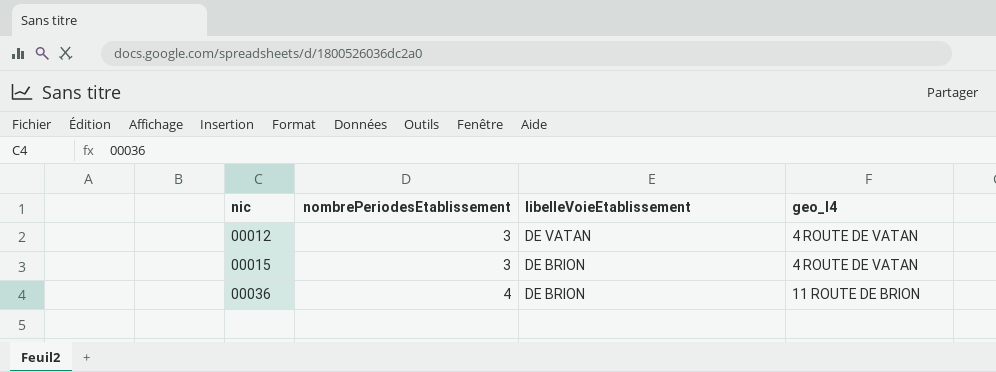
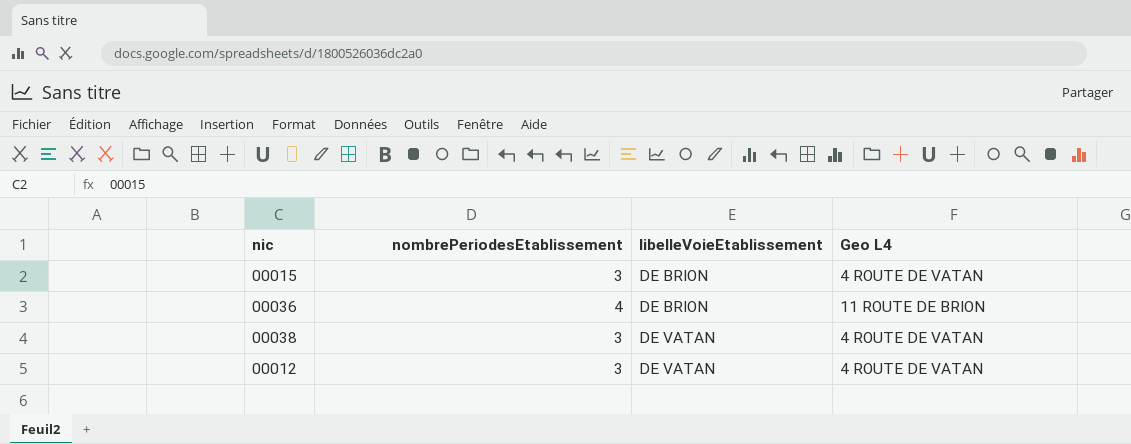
row order: nic ascending -> libelleVoieEtablissement ascending
column name: geo_l4 -> Geo L4
row 00038: none -> 3 | DE VATAN | 4 ROUTE DE VATAN

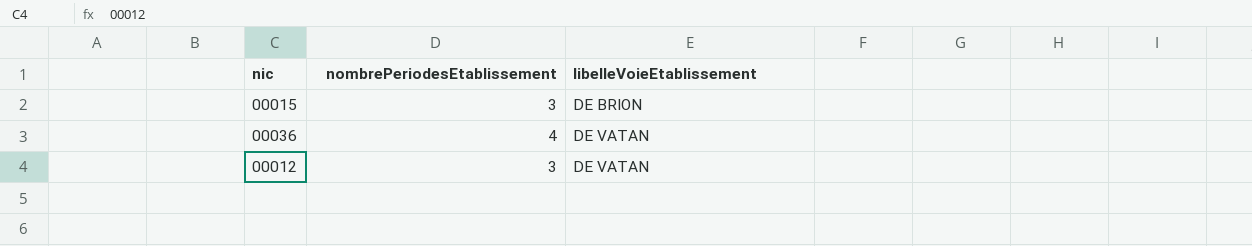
column Geo L4 | position: 4 -> none
row 00038: 3 | DE VATAN | 4 ROUTE DE VATAN -> none
00036 | libelleVoieEtablissement: DE BRION -> DE VATAN

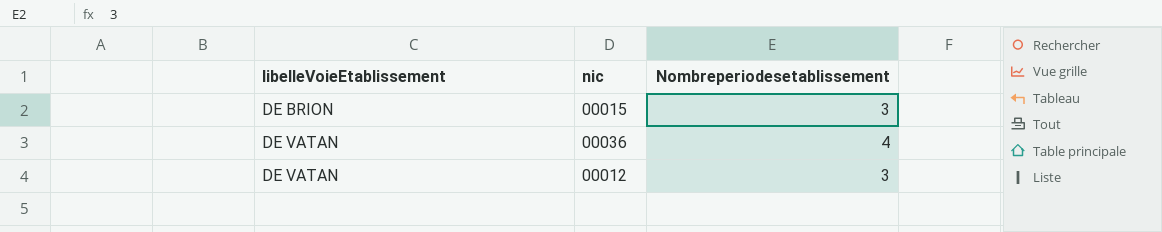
column libelleVoieEtablissement | position: 3 -> 1
column name: nombrePeriodesEtablissement -> Nombreperiodesetablissement

